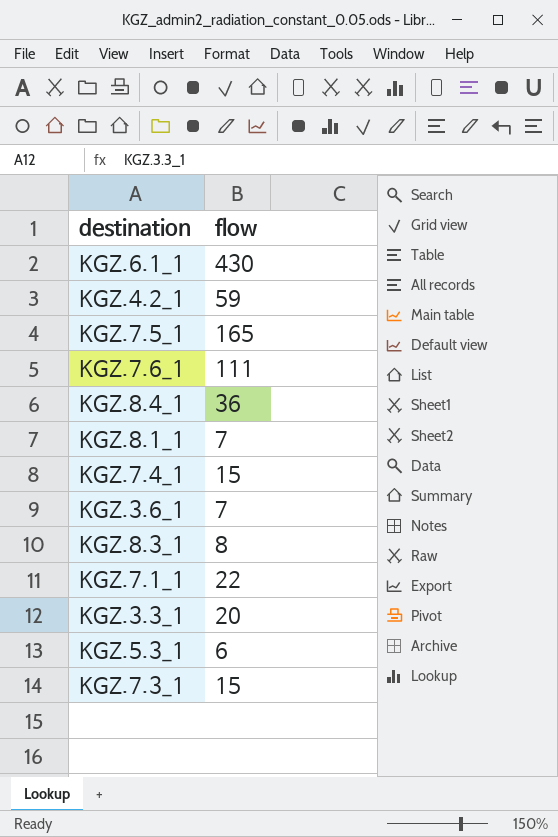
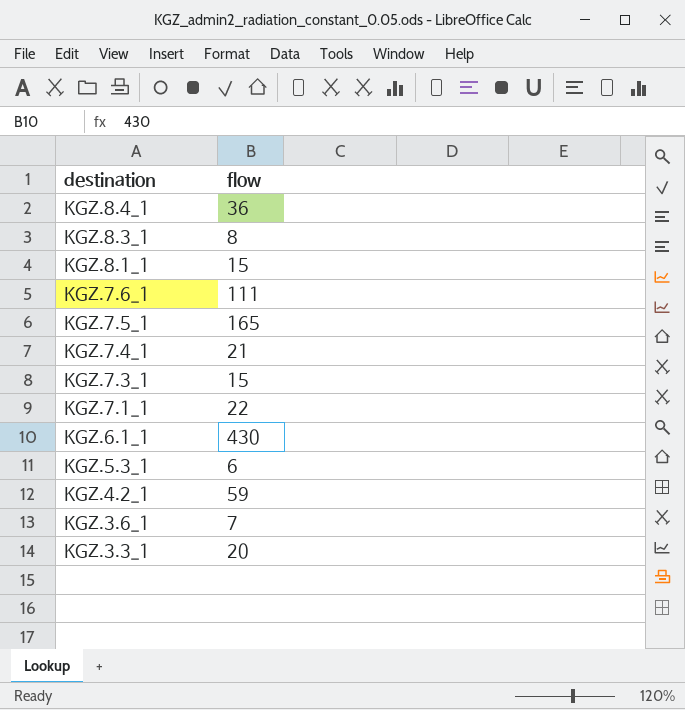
row order: none -> destination descending
KGZ.8.1_1 | flow: 7 -> 15
KGZ.7.4_1 | flow: 15 -> 21

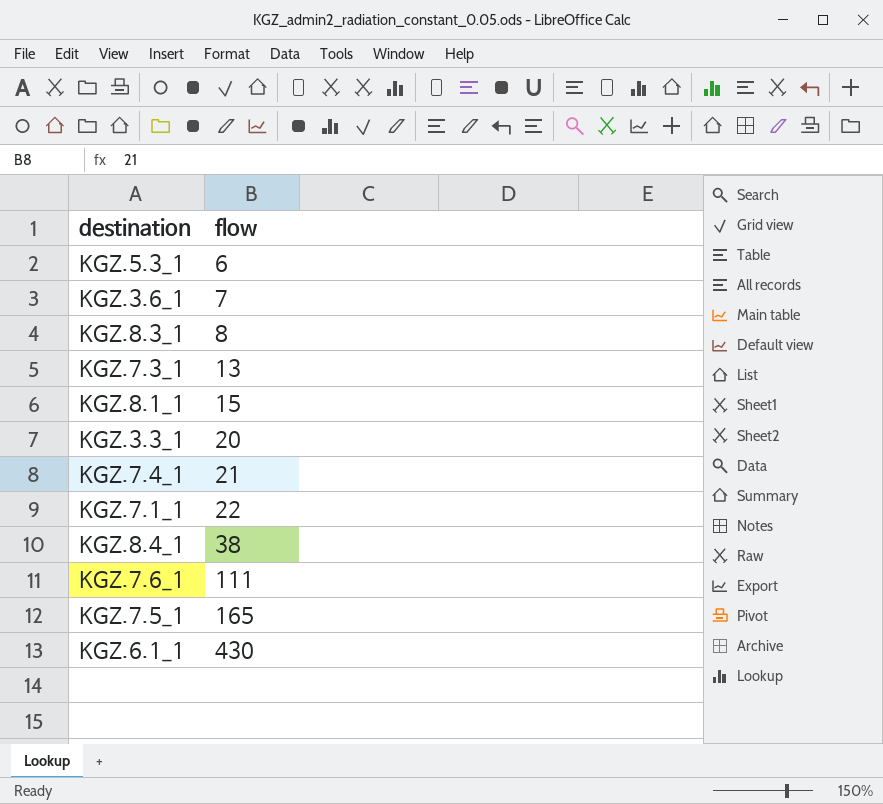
row order: destination descending -> flow ascending
row KGZ.4.2_1: 59 -> none
KGZ.7.3_1 | flow: 15 -> 13
KGZ.8.4_1 | flow: 36 -> 38

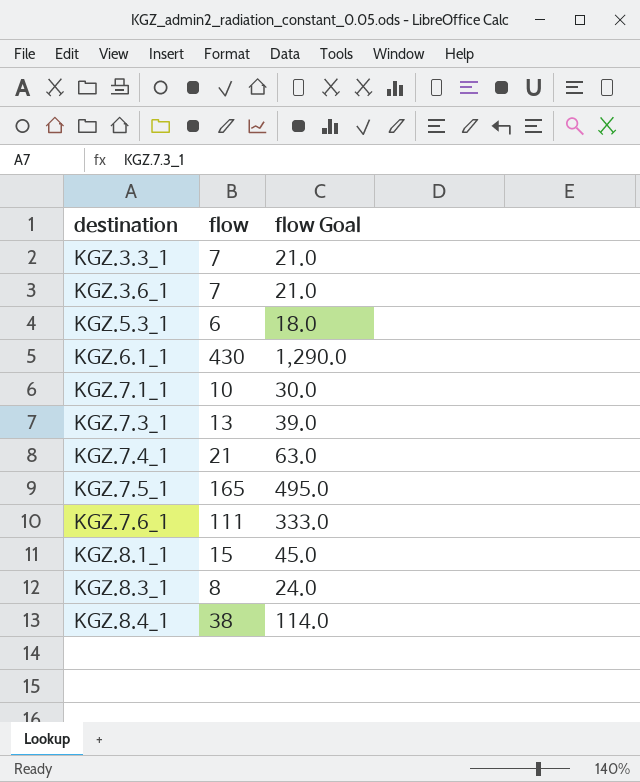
row order: flow ascending -> destination ascending
column flow Goal | formula: none -> [flow] * 3
KGZ.3.3_1 | flow: 20 -> 7
KGZ.7.1_1 | flow: 22 -> 10

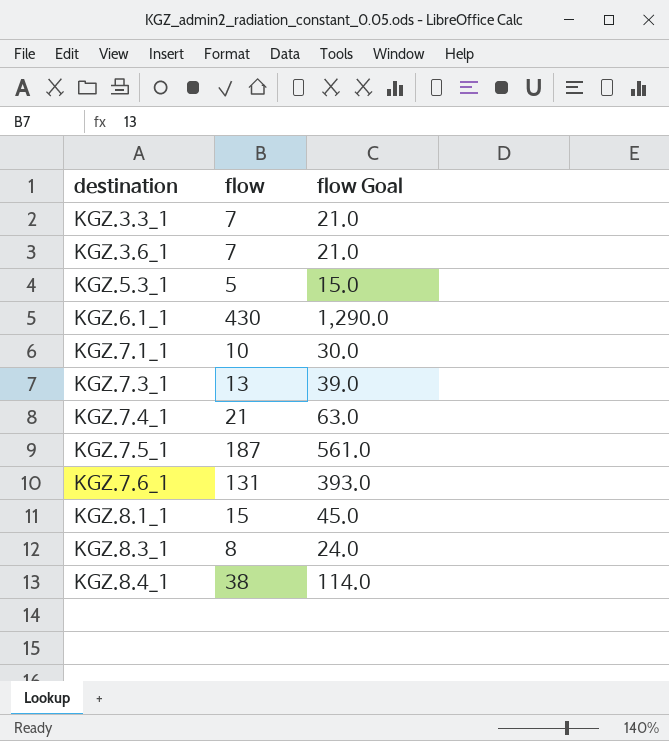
KGZ.5.3_1 | flow: 6 -> 5
KGZ.5.3_1 | flow Goal: 18.0 -> 15.0
KGZ.7.5_1 | flow: 165 -> 187
KGZ.7.5_1 | flow Goal: 495.0 -> 561.0
KGZ.7.6_1 | flow: 111 -> 131
KGZ.7.6_1 | flow Goal: 333.0 -> 393.0

